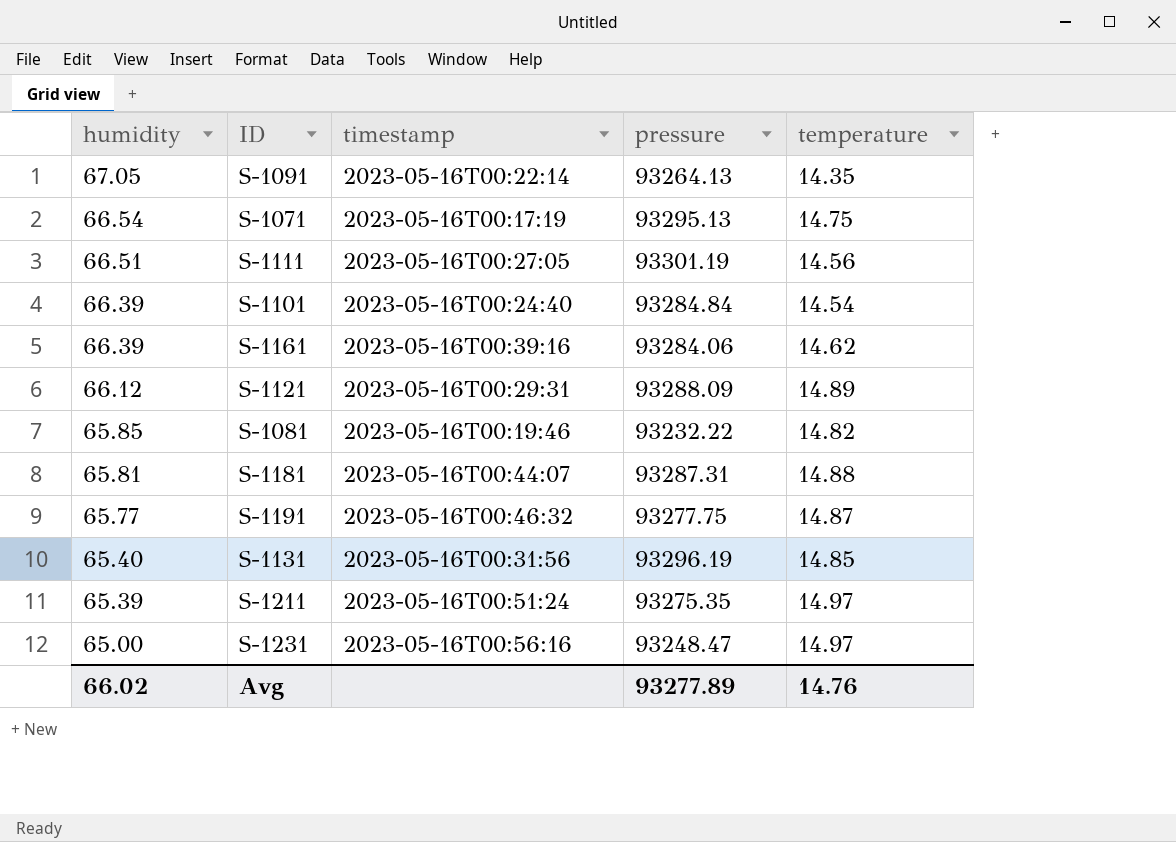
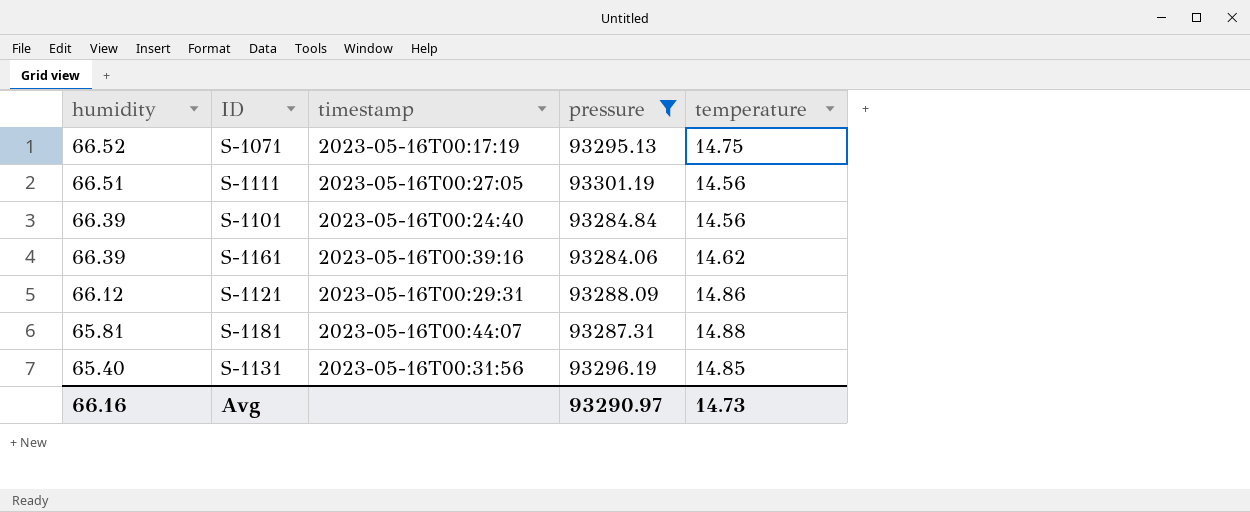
filter: none -> pressure >= 93284.06
S-1071 | humidity: 66.54 -> 66.52
S-1101 | temperature: 14.54 -> 14.56
S-1121 | temperature: 14.89 -> 14.86
Avg | humidity: 66.02 -> 66.16
Avg | pressure: 93277.89 -> 93290.97
Avg | temperature: 14.76 -> 14.73

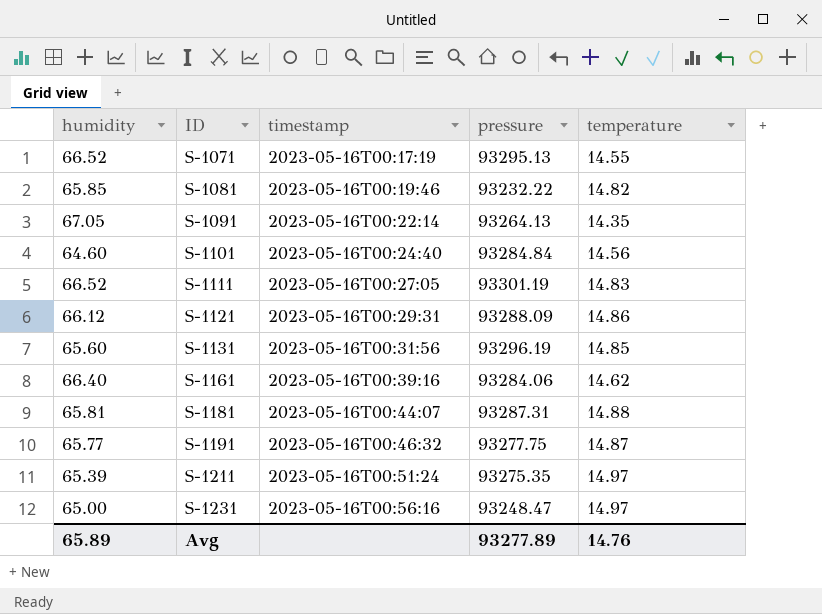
filter: pressure >= 93284.06 -> none
row order: humidity descending -> ID ascending
S-1071 | temperature: 14.75 -> 14.55
S-1101 | humidity: 66.39 -> 64.60
S-1111 | humidity: 66.51 -> 66.52
S-1111 | temperature: 14.56 -> 14.83
S-1131 | humidity: 65.40 -> 65.60
S-1161 | humidity: 66.39 -> 66.40
Avg | humidity: 66.16 -> 65.89
Avg | pressure: 93290.97 -> 93277.89
Avg | temperature: 14.73 -> 14.76

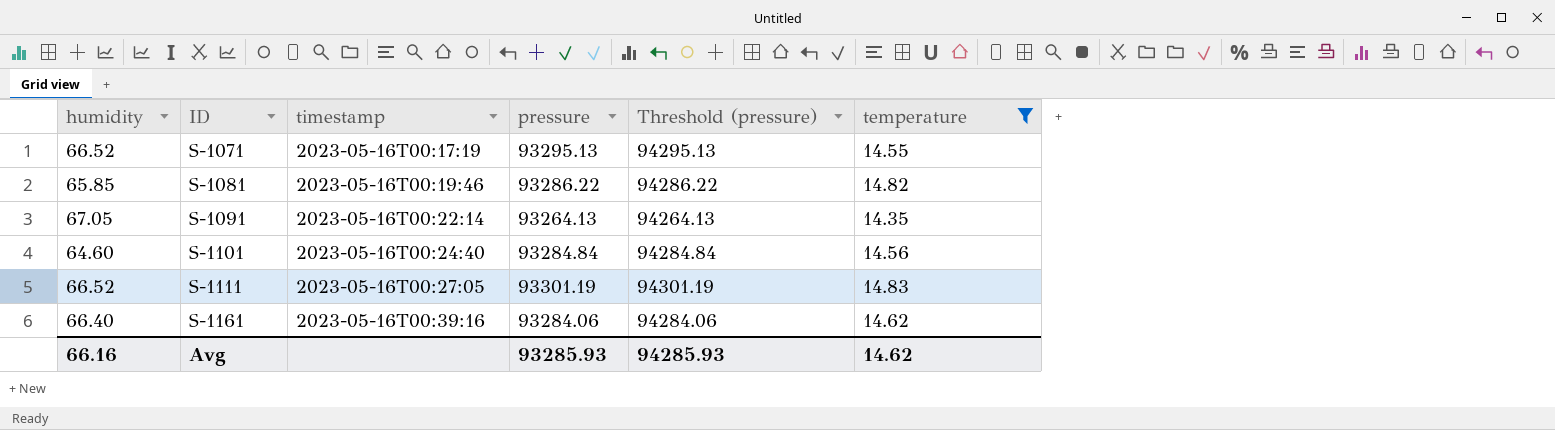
filter: none -> temperature <= 14.83
column Threshold (pressure) | formula: none -> [pressure] + 1000
S-1081 | pressure: 93232.22 -> 93286.22
Avg | humidity: 65.89 -> 66.16
Avg | pressure: 93277.89 -> 93285.93
Avg | temperature: 14.76 -> 14.62

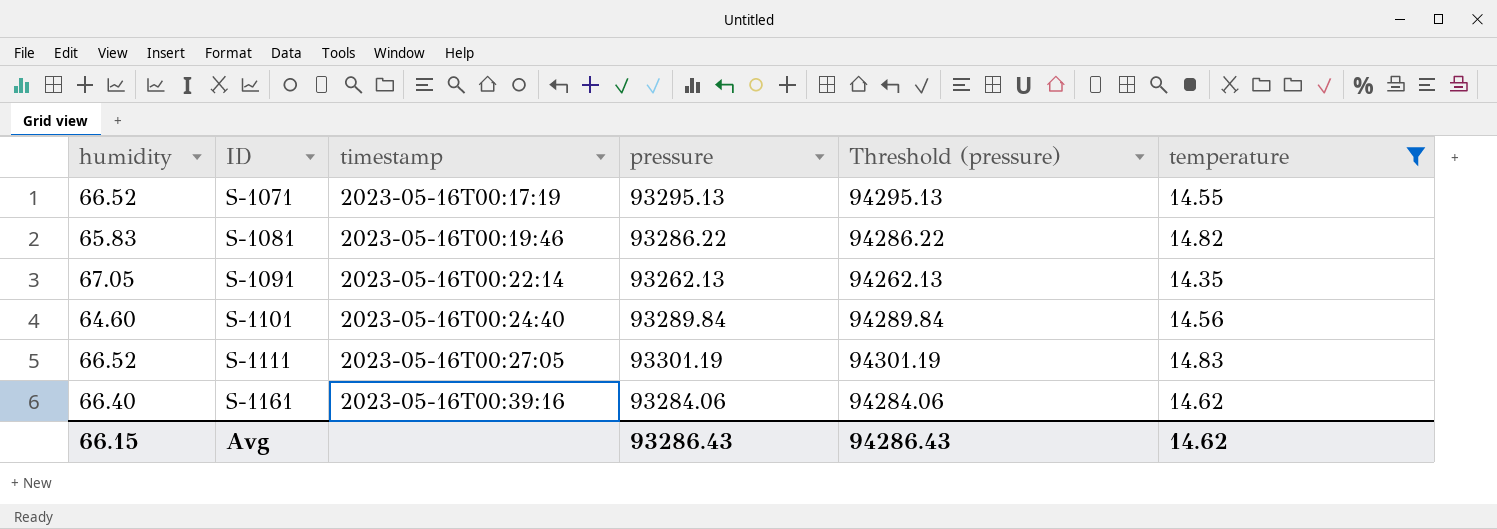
S-1081 | humidity: 65.85 -> 65.83
S-1091 | pressure: 93264.13 -> 93262.13
S-1091 | Threshold (pressure): 94264.13 -> 94262.13
S-1101 | pressure: 93284.84 -> 93289.84
S-1101 | Threshold (pressure): 94284.84 -> 94289.84
Avg | humidity: 66.16 -> 66.15
Avg | pressure: 93285.93 -> 93286.43
Avg | Threshold (pressure): 94285.93 -> 94286.43

